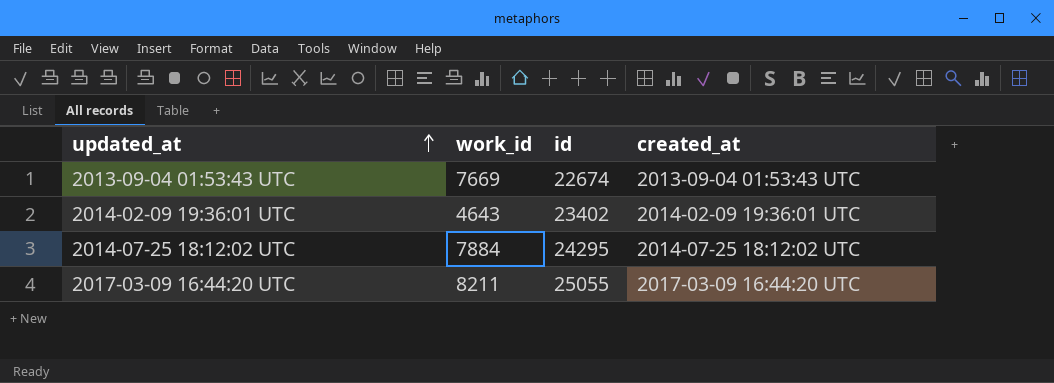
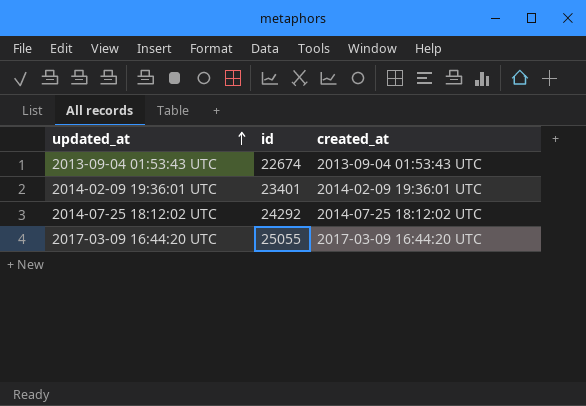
column work_id | position: 2 -> none
2014-02-09 19:36:01 UTC | id: 23402 -> 23401
2014-07-25 18:12:02 UTC | id: 24295 -> 24292

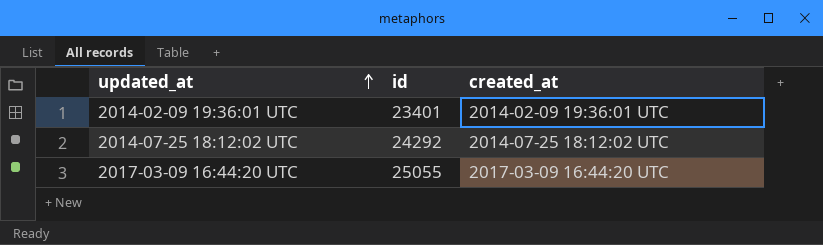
row 2013-09-04 01:53:43 UTC: 22674 | 2013-09-04 01:53:43 UTC -> none

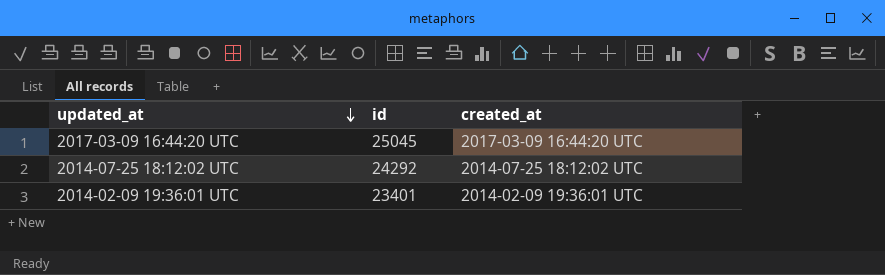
row order: updated_at ascending -> updated_at descending
2017-03-09 16:44:20 UTC | id: 25055 -> 25045

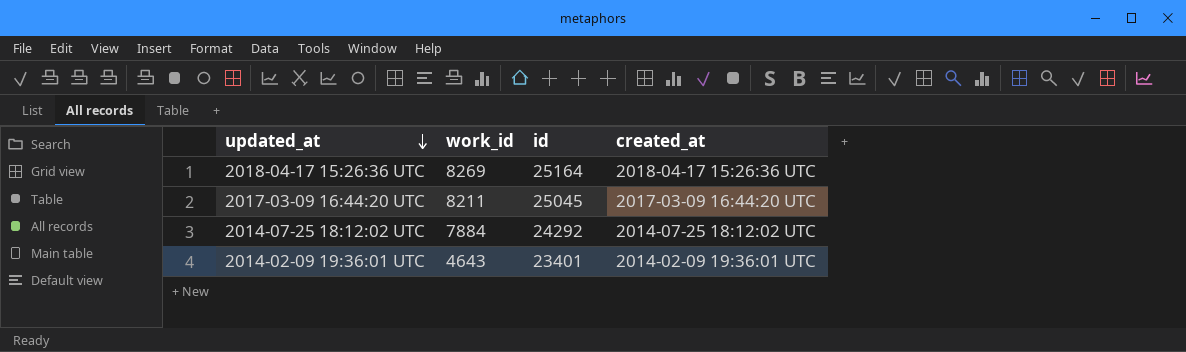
column work_id | position: none -> 2
row 2018-04-17 15:26:36 UTC: none -> 8269 | 25164 | 2018-04-17 15:26:36 UTC

